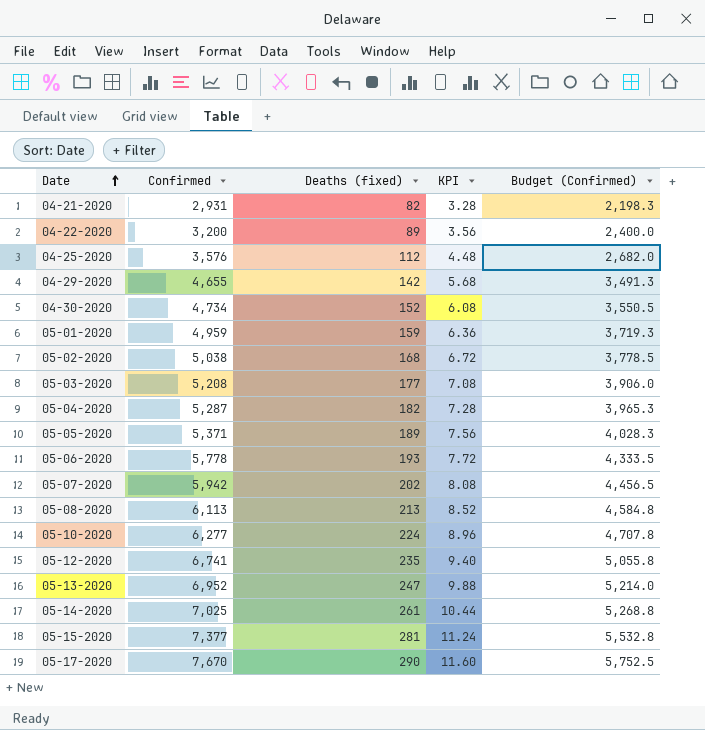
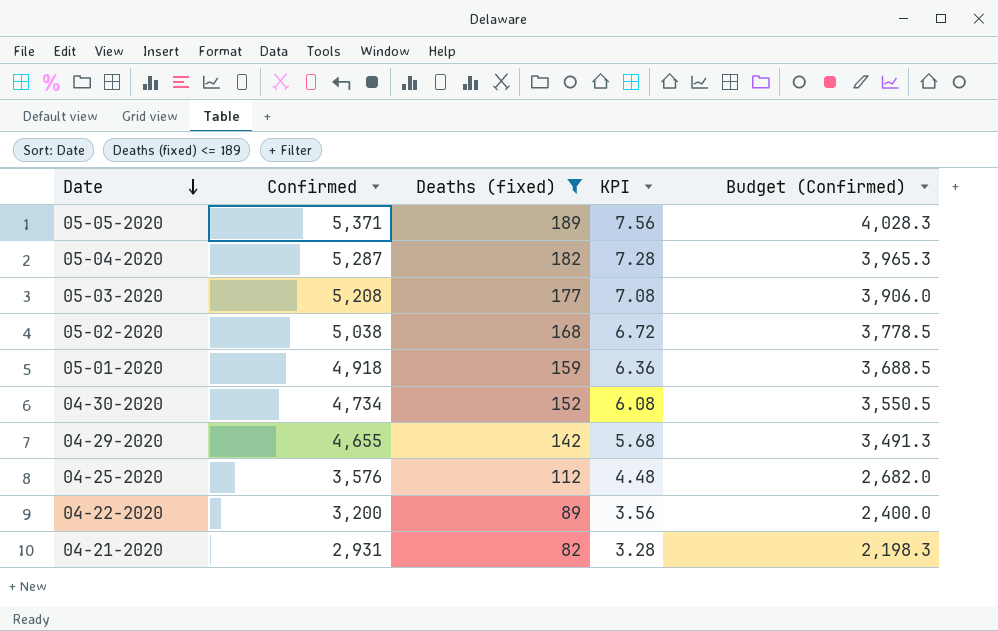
filter: none -> Deaths (fixed) <= 189
row order: Date ascending -> Date descending
05-01-2020 | Confirmed: 4,959 -> 4,918
05-01-2020 | Budget (Confirmed): 3,719.3 -> 3,688.5

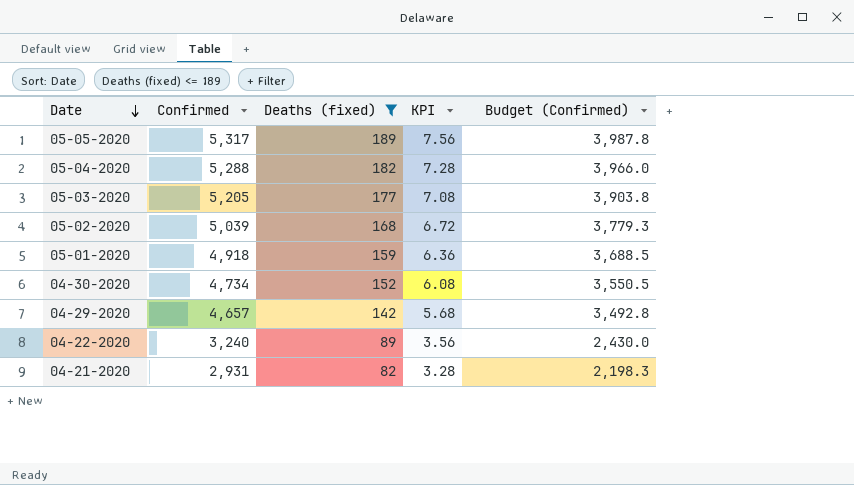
row 04-25-2020: 3,576 | 112 | 4.48 | 2,682.0 -> none
05-05-2020 | Confirmed: 5,371 -> 5,317
05-05-2020 | Budget (Confirmed): 4,028.3 -> 3,987.8
05-04-2020 | Confirmed: 5,287 -> 5,288
05-04-2020 | Budget (Confirmed): 3,965.3 -> 3,966.0
05-03-2020 | Confirmed: 5,208 -> 5,205
05-03-2020 | Budget (Confirmed): 3,906.0 -> 3,903.8
05-02-2020 | Confirmed: 5,038 -> 5,039
05-02-2020 | Budget (Confirmed): 3,778.5 -> 3,779.3
04-29-2020 | Confirmed: 4,655 -> 4,657
04-29-2020 | Budget (Confirmed): 3,491.3 -> 3,492.8
04-22-2020 | Confirmed: 3,200 -> 3,240
04-22-2020 | Budget (Confirmed): 2,400.0 -> 2,430.0

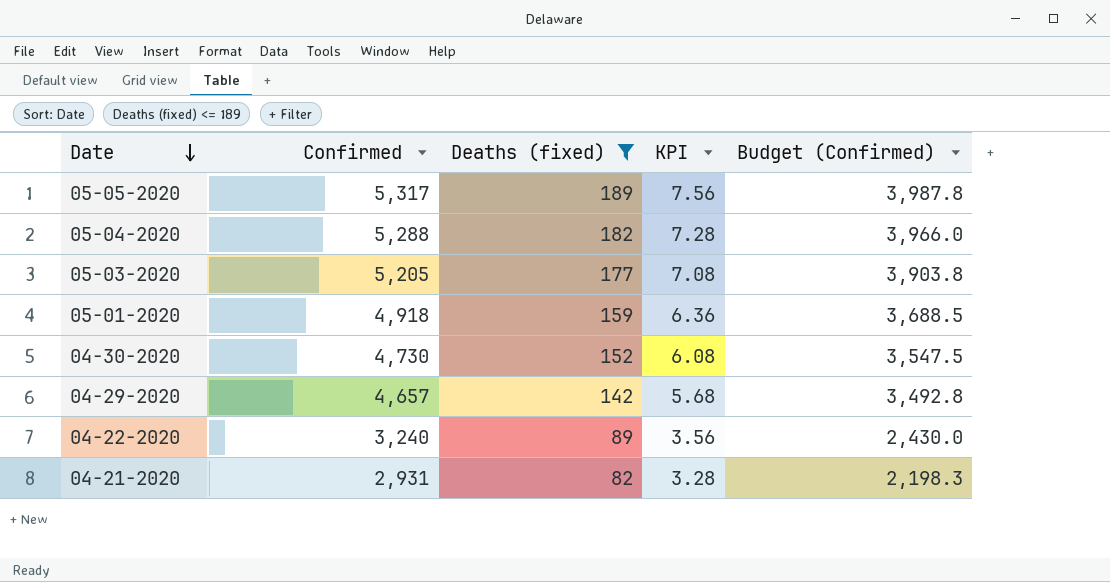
row 05-02-2020: 5,039 | 168 | 6.72 | 3,779.3 -> none
04-30-2020 | Confirmed: 4,734 -> 4,730
04-30-2020 | Budget (Confirmed): 3,550.5 -> 3,547.5

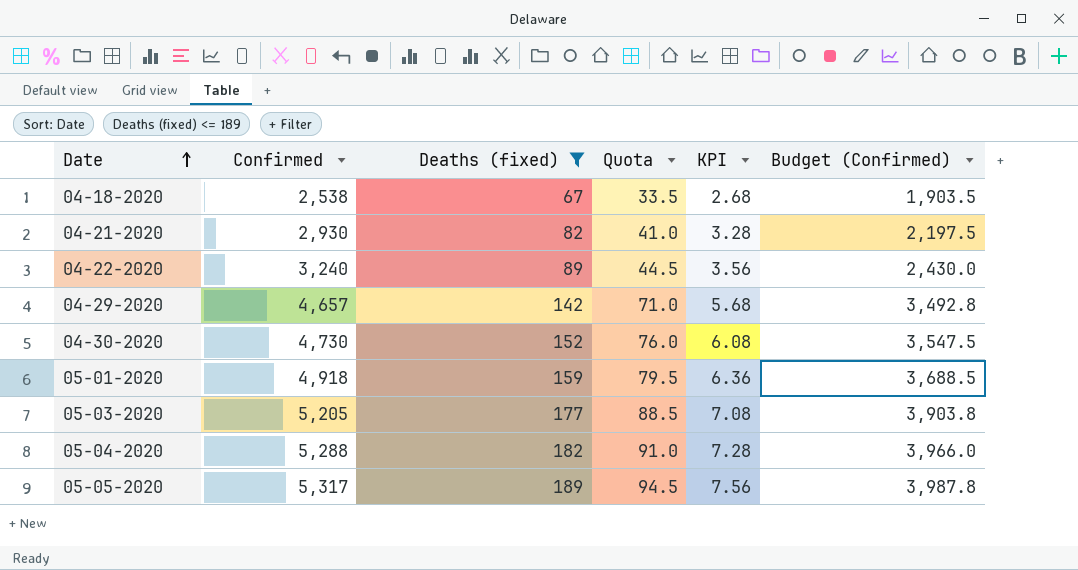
row order: Date descending -> Date ascending
column Quota | formula: none -> [Deaths (fixed)] * 0.5
row 04-18-2020: none -> 2,538 | 67 | 33.5 | 2.68 | 1,903.5
04-21-2020 | Confirmed: 2,931 -> 2,930
04-21-2020 | Budget (Confirmed): 2,198.3 -> 2,197.5

